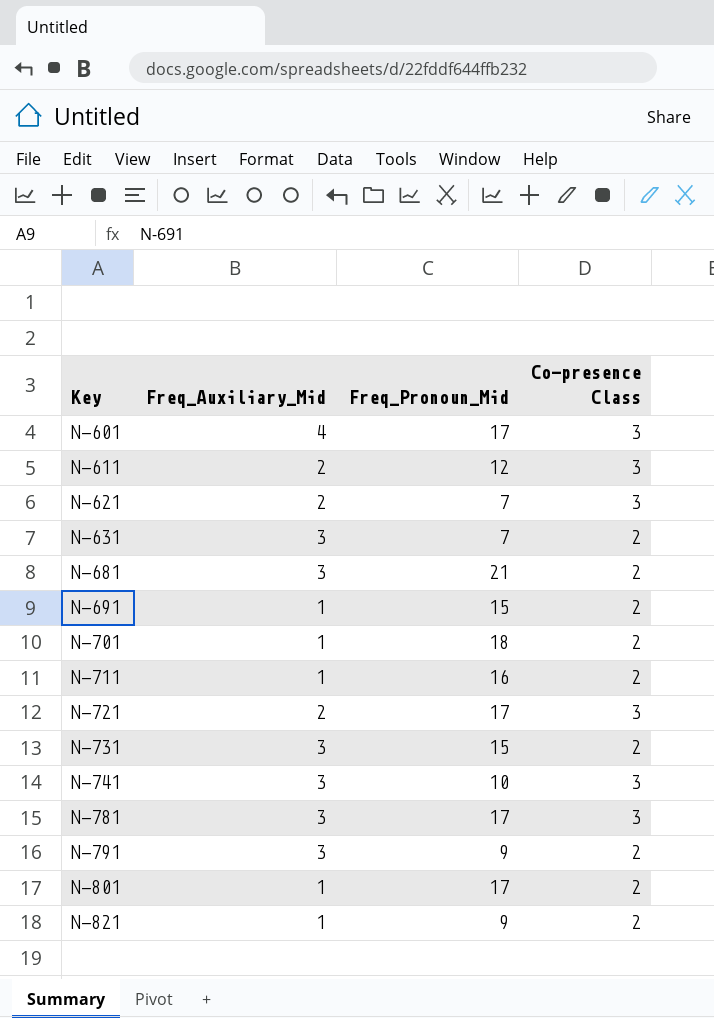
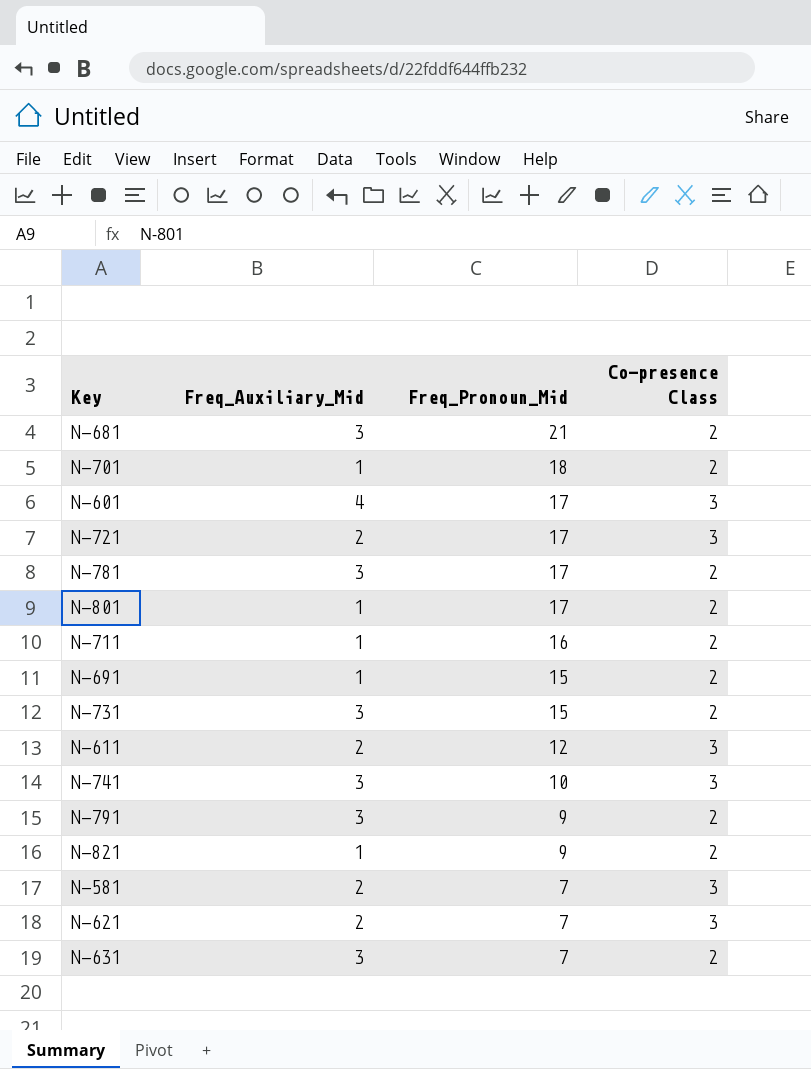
row order: Key ascending -> Freq_Pronoun_Mid descending
N-781 | Co-presence Class: 3 -> 2
row N-581: none -> 2 | 7 | 3

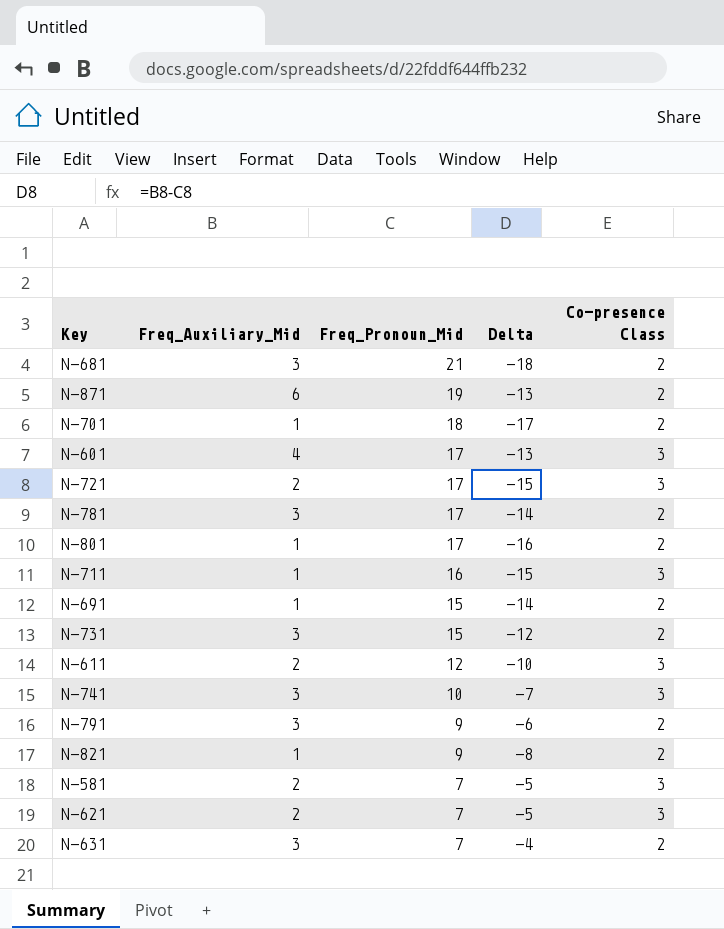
column Delta | formula: none -> [Freq_Auxiliary_Mid] - [Freq_Pronoun_Mid]
row N-871: none -> 6 | 19 | -13 | 2
N-711 | Co-presence Class: 2 -> 3

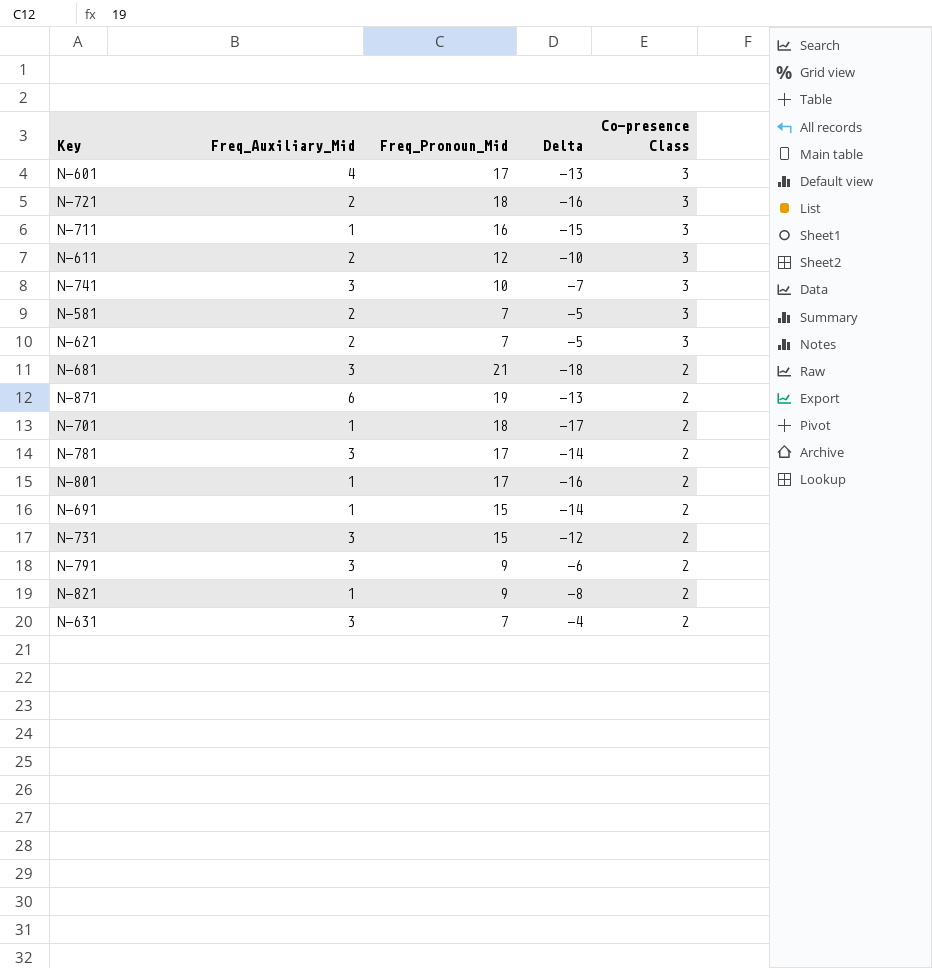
row order: Freq_Pronoun_Mid descending -> Co-presence Class descending
N-721 | Freq_Pronoun_Mid: 17 -> 18
N-721 | Delta: -15 -> -16

